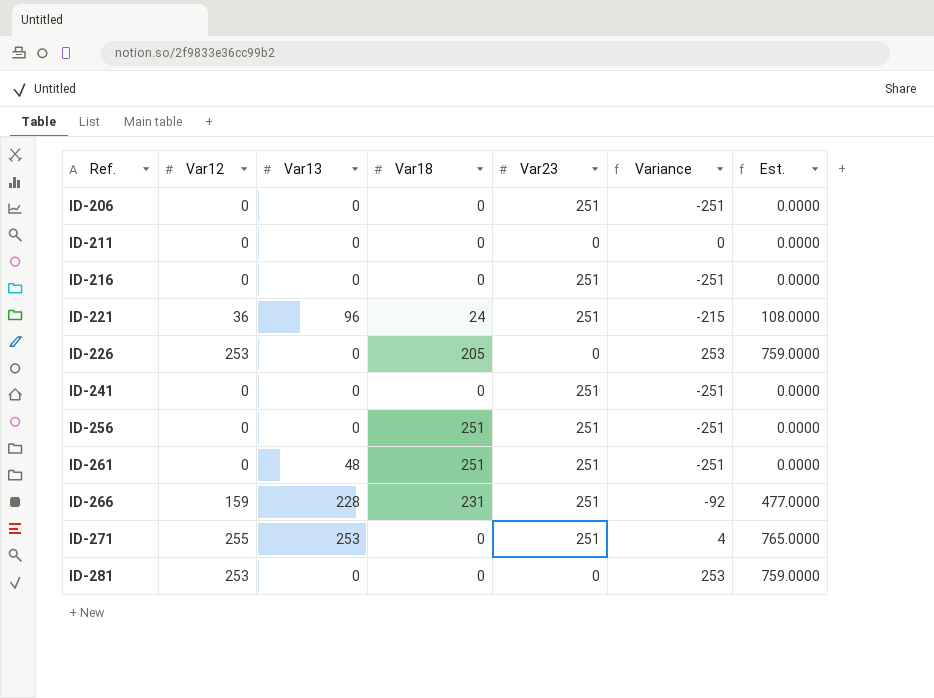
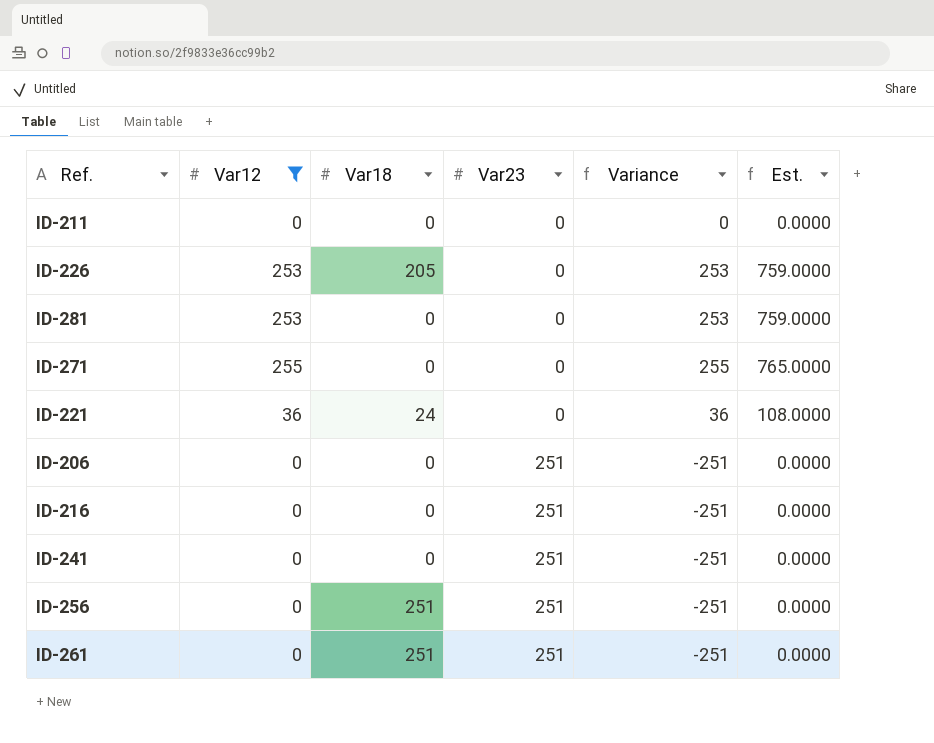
filter: none -> Var12 != 159
row order: Ref. ascending -> Var23 ascending
column Var13 | position: 3 -> none
ID-271 | Var23: 251 -> 0
ID-271 | Variance: 4 -> 255
ID-221 | Var23: 251 -> 0
ID-221 | Variance: -215 -> 36

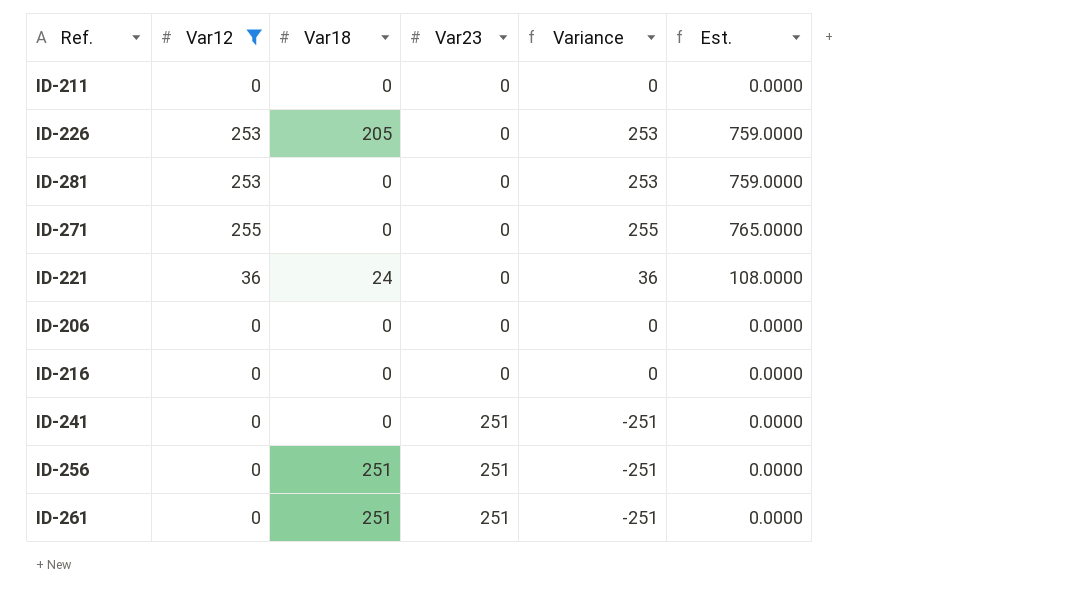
ID-206 | Var23: 251 -> 0
ID-206 | Variance: -251 -> 0
ID-216 | Var23: 251 -> 0
ID-216 | Variance: -251 -> 0

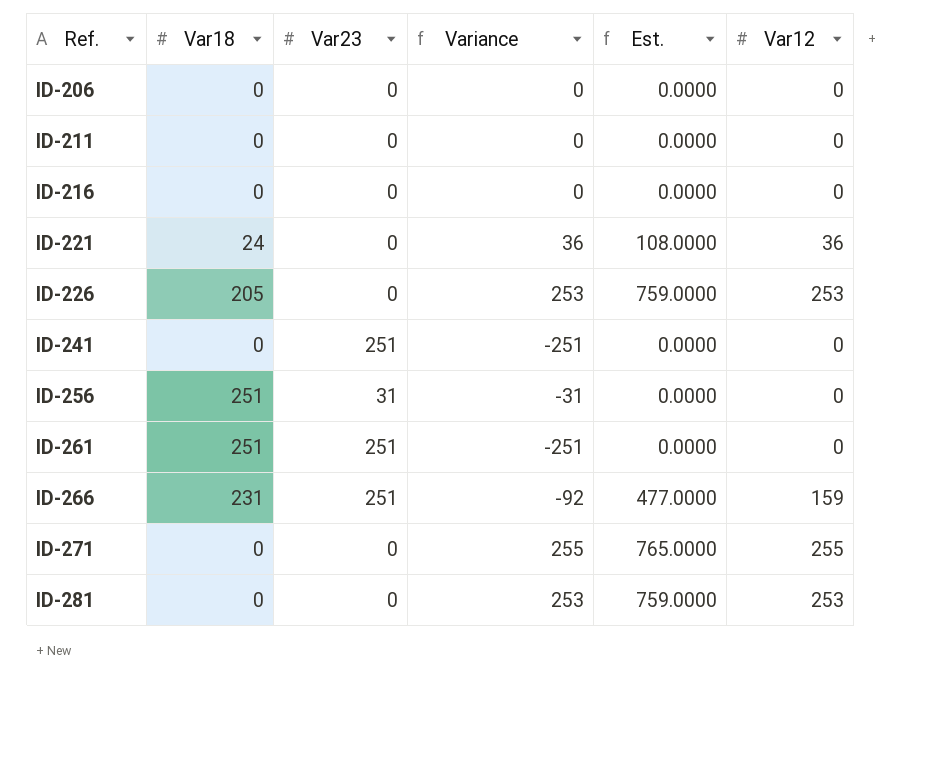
filter: Var12 != 159 -> none
row order: Var23 ascending -> Ref. ascending
column Var12 | position: 2 -> 6
ID-256 | Var23: 251 -> 31
ID-256 | Variance: -251 -> -31

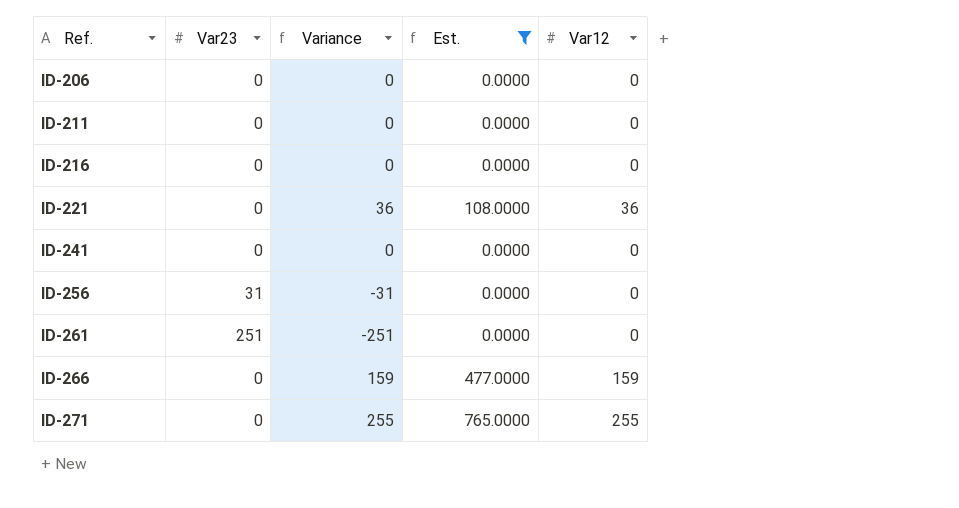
filter: none -> Est. != 759.0000
column Var18 | position: 2 -> none
ID-241 | Var23: 251 -> 0
ID-241 | Variance: -251 -> 0
ID-266 | Var23: 251 -> 0
ID-266 | Variance: -92 -> 159

